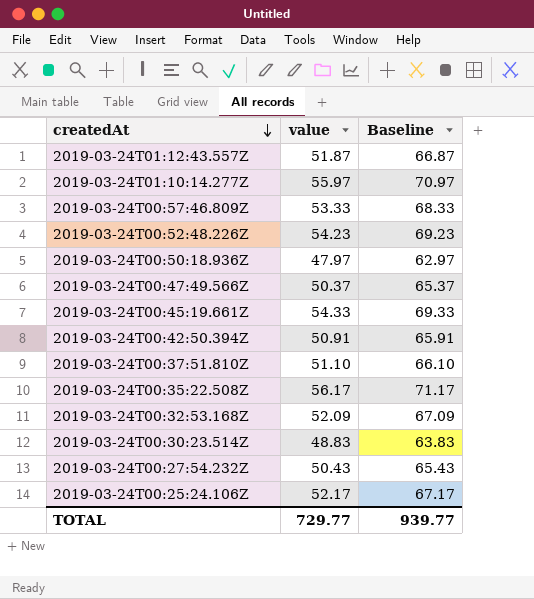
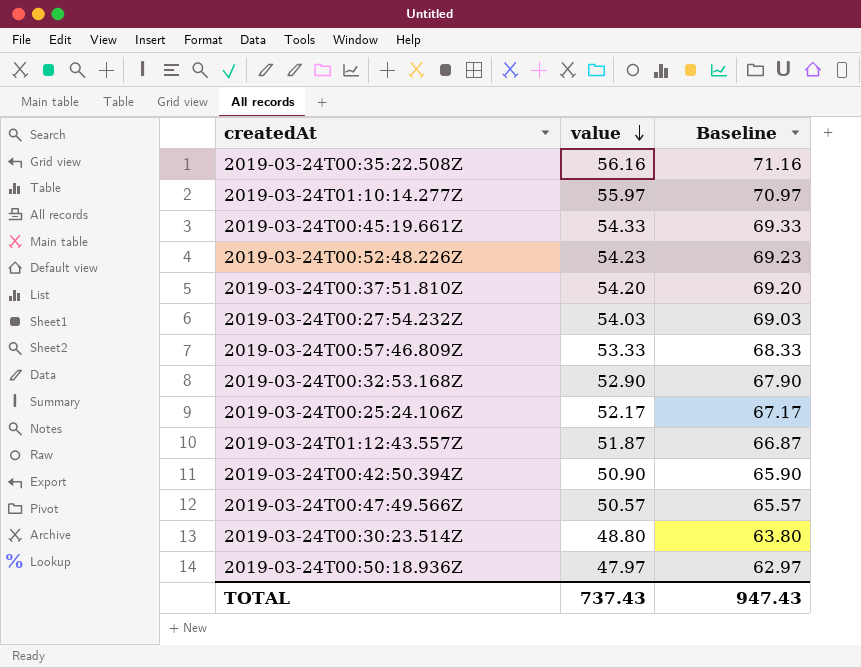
row order: createdAt descending -> value descending
2019-03-24T00:35:22.508Z | value: 56.17 -> 56.16
2019-03-24T00:35:22.508Z | Baseline: 71.17 -> 71.16
2019-03-24T00:37:51.810Z | value: 51.10 -> 54.20
2019-03-24T00:37:51.810Z | Baseline: 66.10 -> 69.20
2019-03-24T00:27:54.232Z | value: 50.43 -> 54.03
2019-03-24T00:27:54.232Z | Baseline: 65.43 -> 69.03
2019-03-24T00:32:53.168Z | value: 52.09 -> 52.90
2019-03-24T00:32:53.168Z | Baseline: 67.09 -> 67.90
2019-03-24T00:42:50.394Z | value: 50.91 -> 50.90
2019-03-24T00:42:50.394Z | Baseline: 65.91 -> 65.90
2019-03-24T00:47:49.566Z | value: 50.37 -> 50.57
2019-03-24T00:47:49.566Z | Baseline: 65.37 -> 65.57
2019-03-24T00:30:23.514Z | value: 48.83 -> 48.80
2019-03-24T00:30:23.514Z | Baseline: 63.83 -> 63.80
TOTAL | value: 729.77 -> 737.43
TOTAL | Baseline: 939.77 -> 947.43

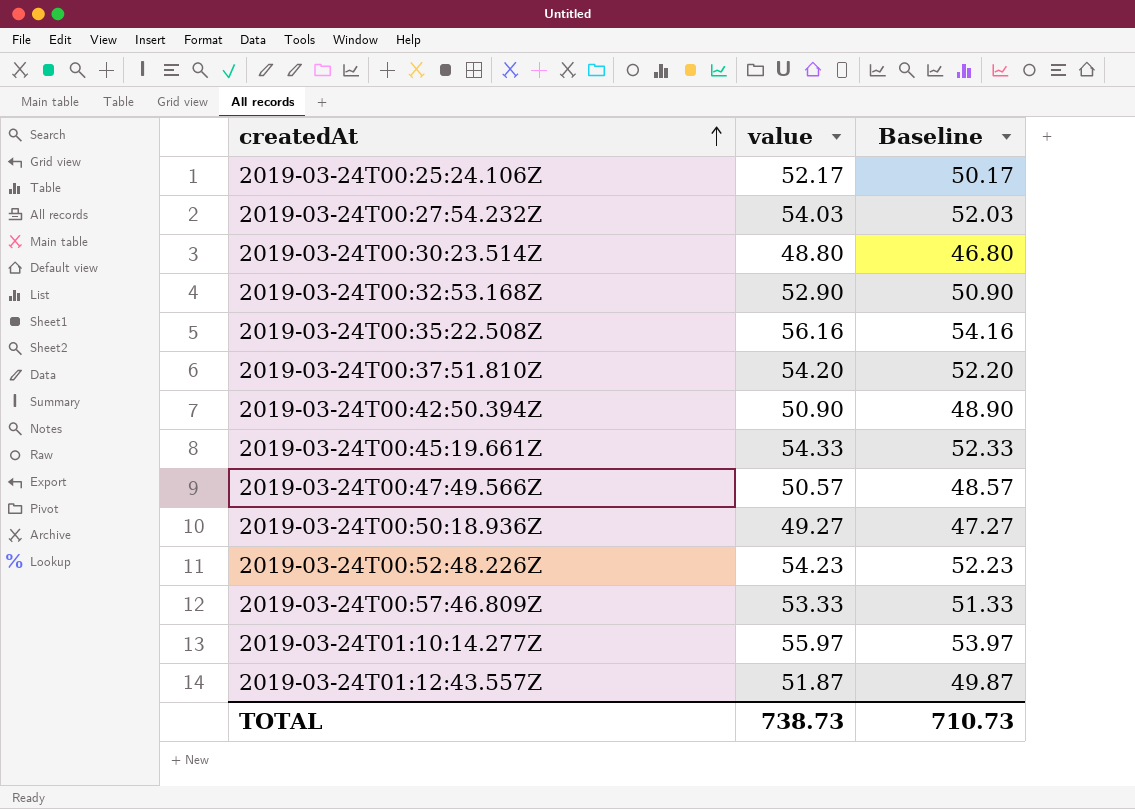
row order: value descending -> createdAt ascending
column Baseline | formula: [value] + 15 -> [value] - 2
2019-03-24T00:50:18.936Z | value: 47.97 -> 49.27
TOTAL | value: 737.43 -> 738.73
TOTAL | Baseline: 947.43 -> 710.73

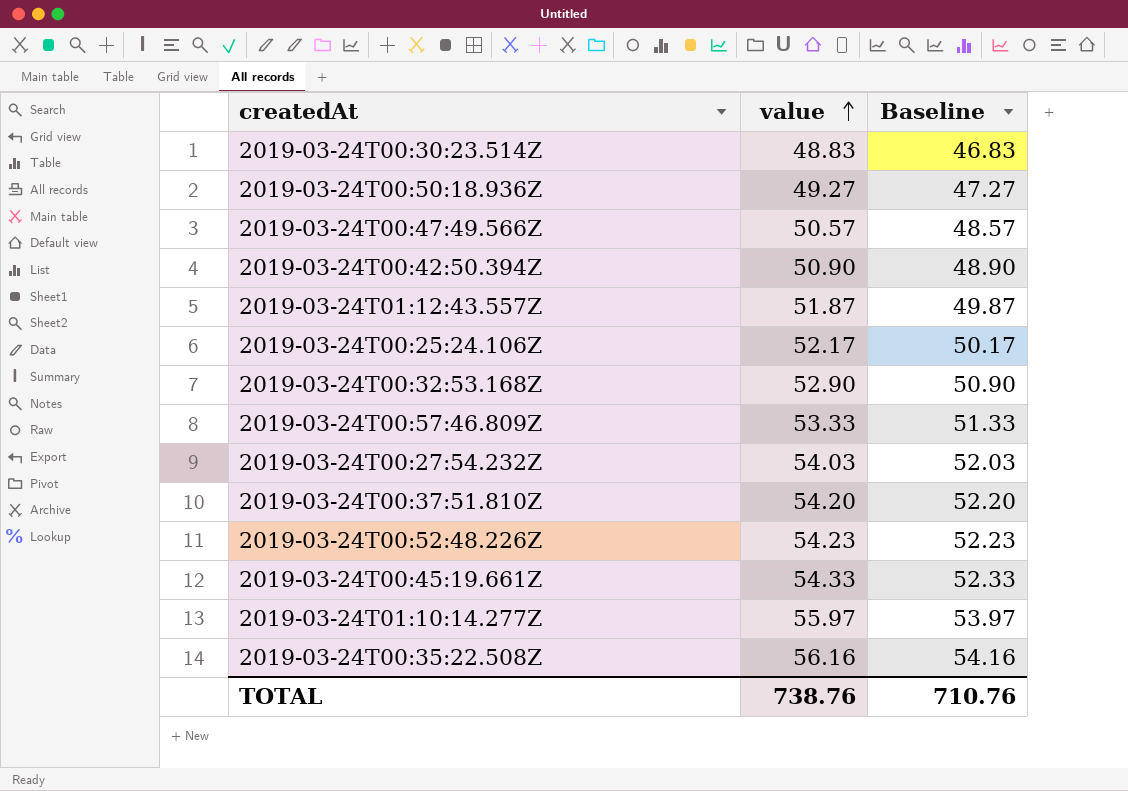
row order: createdAt ascending -> value ascending
2019-03-24T00:30:23.514Z | value: 48.80 -> 48.83
2019-03-24T00:30:23.514Z | Baseline: 46.80 -> 46.83
TOTAL | value: 738.73 -> 738.76
TOTAL | Baseline: 710.73 -> 710.76

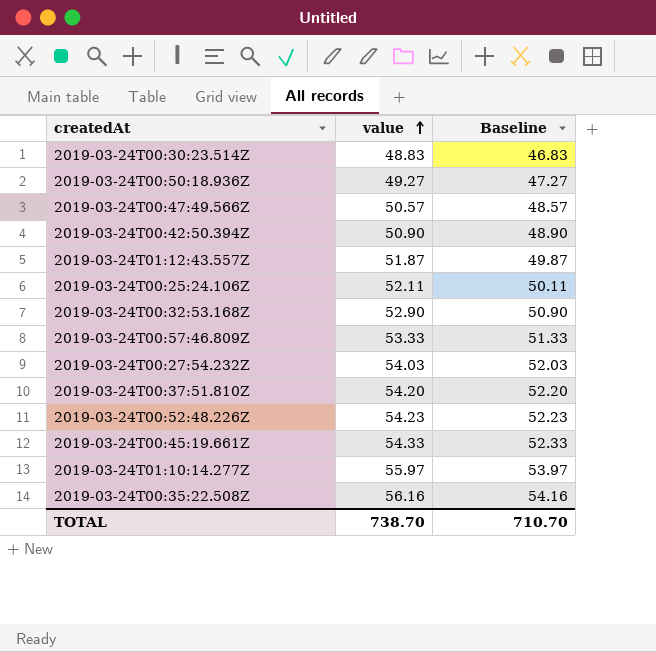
2019-03-24T00:25:24.106Z | value: 52.17 -> 52.11
2019-03-24T00:25:24.106Z | Baseline: 50.17 -> 50.11
TOTAL | value: 738.76 -> 738.70
TOTAL | Baseline: 710.76 -> 710.70

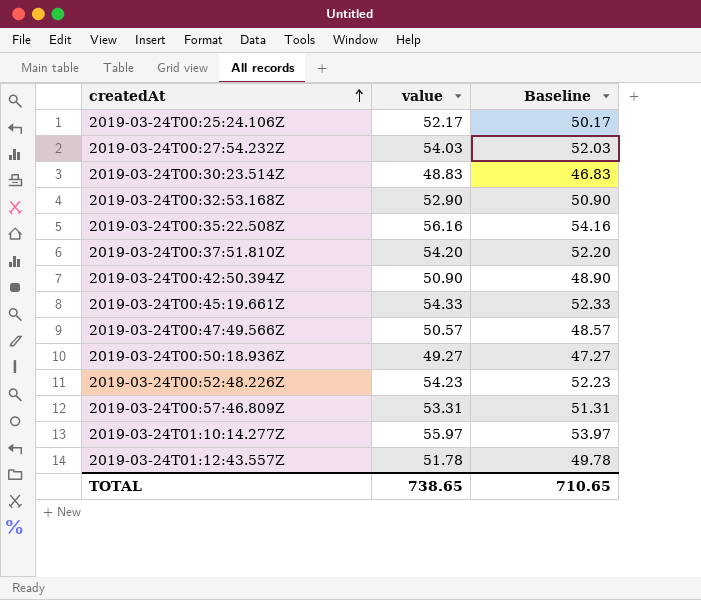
row order: value ascending -> createdAt ascending
2019-03-24T00:25:24.106Z | value: 52.11 -> 52.17
2019-03-24T00:25:24.106Z | Baseline: 50.11 -> 50.17
2019-03-24T00:57:46.809Z | value: 53.33 -> 53.31
2019-03-24T00:57:46.809Z | Baseline: 51.33 -> 51.31
2019-03-24T01:12:43.557Z | value: 51.87 -> 51.78
2019-03-24T01:12:43.557Z | Baseline: 49.87 -> 49.78
TOTAL | value: 738.70 -> 738.65
TOTAL | Baseline: 710.70 -> 710.65

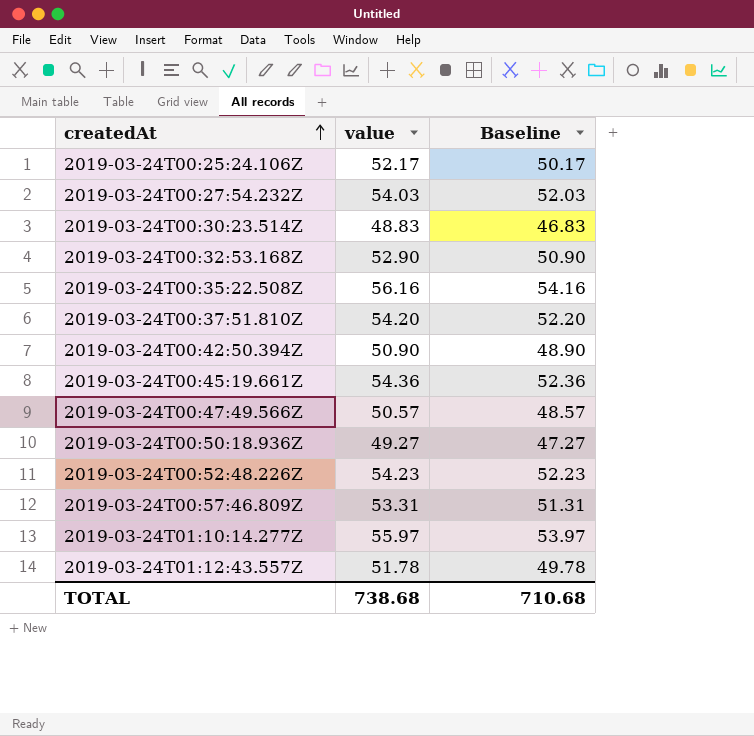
2019-03-24T00:45:19.661Z | value: 54.33 -> 54.36
2019-03-24T00:45:19.661Z | Baseline: 52.33 -> 52.36
TOTAL | value: 738.65 -> 738.68
TOTAL | Baseline: 710.65 -> 710.68

